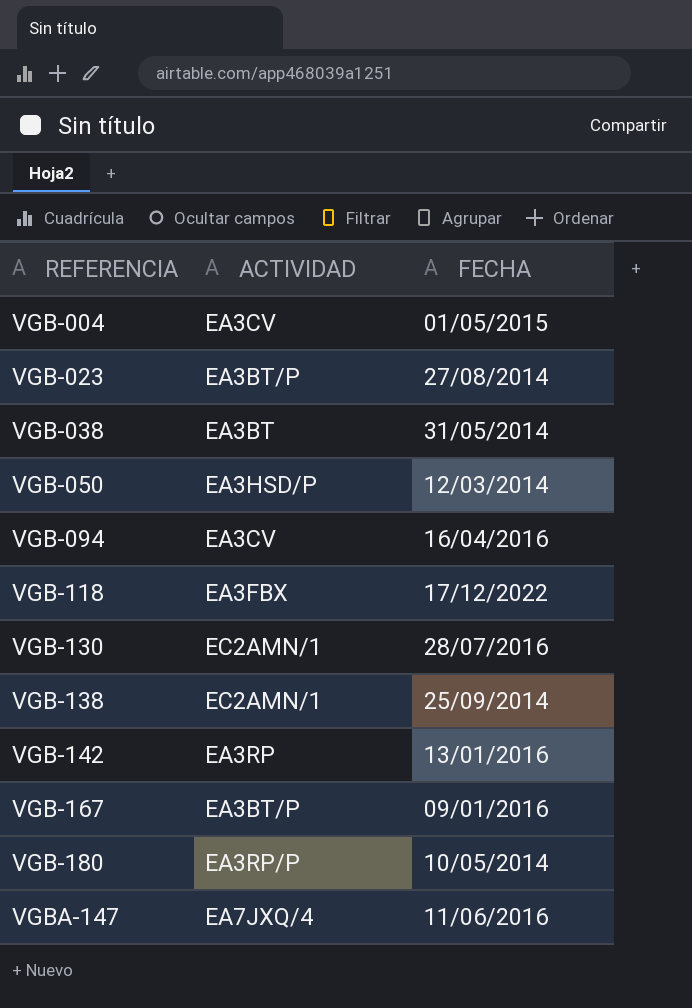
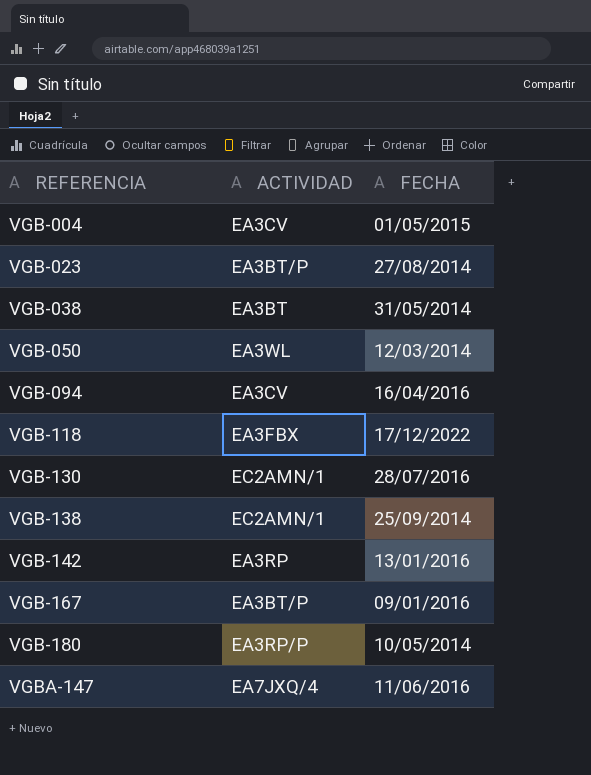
VGB-050 | ACTIVIDAD: EA3HSD/P -> EA3WL

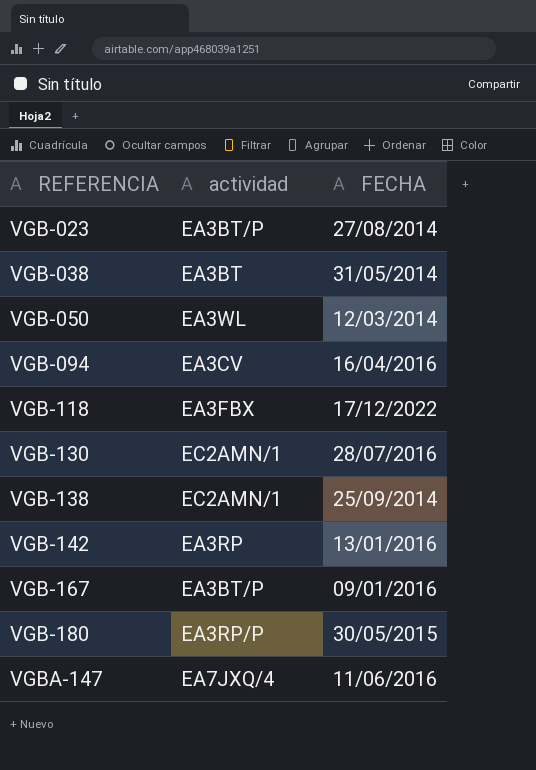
column name: ACTIVIDAD -> actividad
row VGB-004: EA3CV | 01/05/2015 -> none
VGB-180 | FECHA: 10/05/2014 -> 30/05/2015

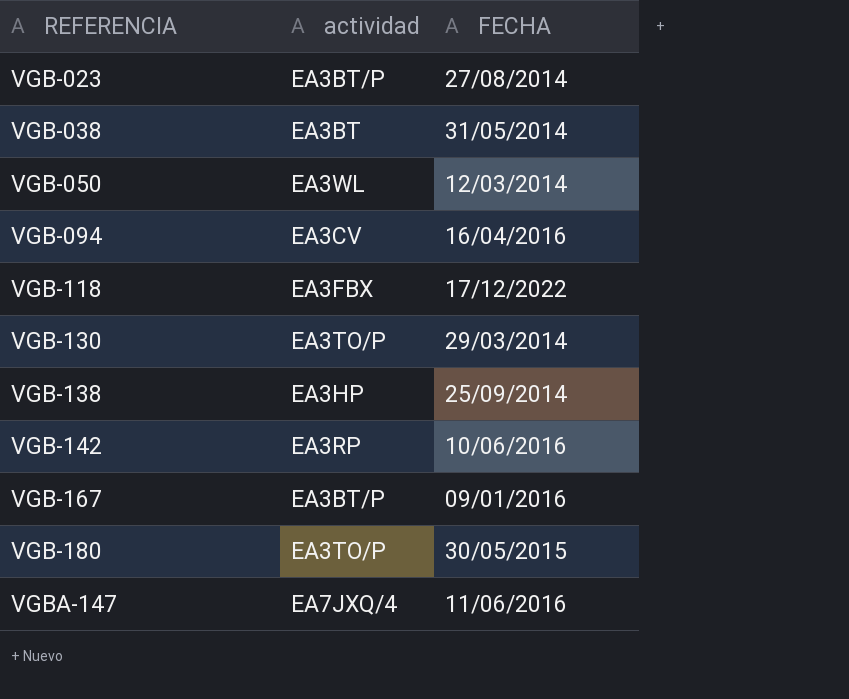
VGB-130 | actividad: EC2AMN/1 -> EA3TO/P
VGB-130 | FECHA: 28/07/2016 -> 29/03/2014
VGB-138 | actividad: EC2AMN/1 -> EA3HP
VGB-142 | FECHA: 13/01/2016 -> 10/06/2016
VGB-180 | actividad: EA3RP/P -> EA3TO/P

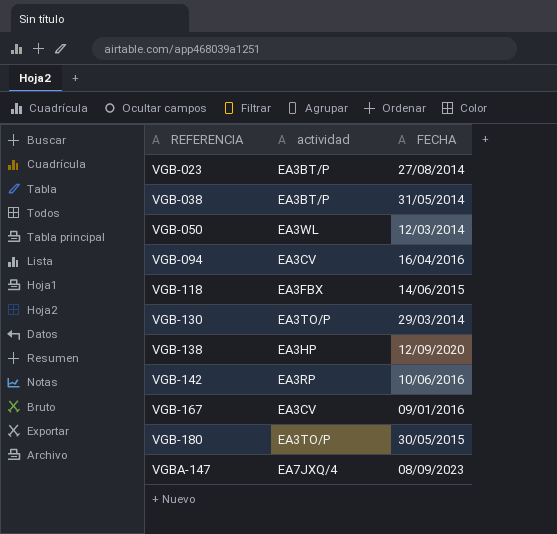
VGB-038 | actividad: EA3BT -> EA3BT/P
VGB-118 | FECHA: 17/12/2022 -> 14/06/2015
VGB-138 | FECHA: 25/09/2014 -> 12/09/2020
VGB-167 | actividad: EA3BT/P -> EA3CV
VGBA-147 | FECHA: 11/06/2016 -> 08/09/2023

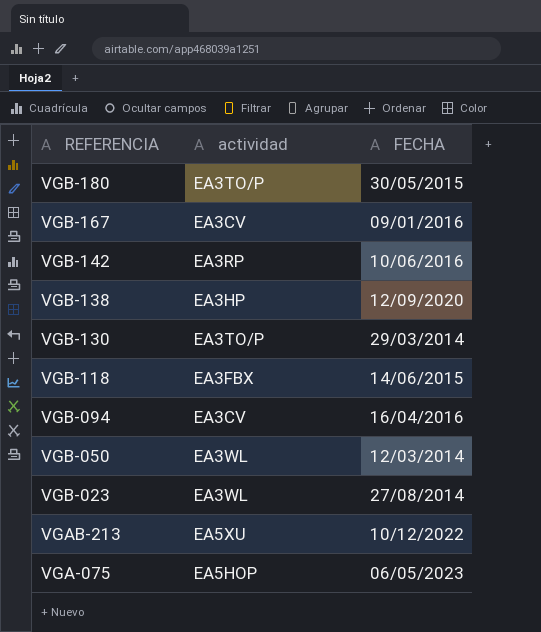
row order: REFERENCIA ascending -> REFERENCIA descending
row VGB-038: EA3BT/P | 31/05/2014 -> none
row VGBA-147: EA7JXQ/4 | 08/09/2023 -> none
VGB-023 | actividad: EA3BT/P -> EA3WL
row VGAB-213: none -> EA5XU | 10/12/2022
row VGA-075: none -> EA5HOP | 06/05/2023

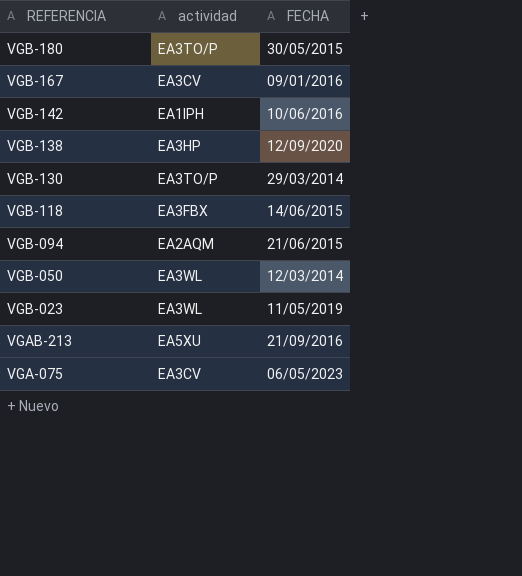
VGB-142 | actividad: EA3RP -> EA1IPH
VGB-094 | actividad: EA3CV -> EA2AQM
VGB-094 | FECHA: 16/04/2016 -> 21/06/2015
VGB-023 | FECHA: 27/08/2014 -> 11/05/2019
VGAB-213 | FECHA: 10/12/2022 -> 21/09/2016
VGA-075 | actividad: EA5HOP -> EA3CV

